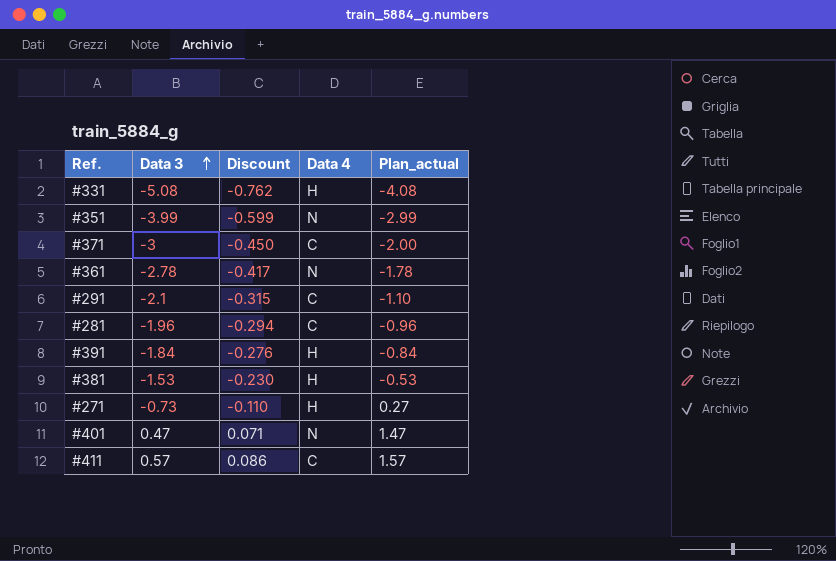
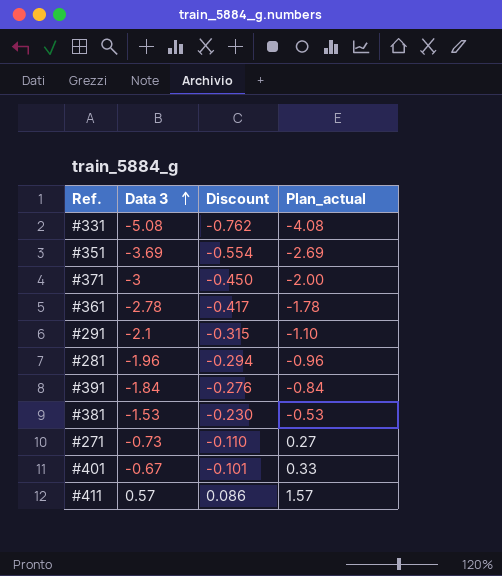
column Data 4 | position: 4 -> none
#351 | Data 3: -3.99 -> -3.69
#351 | Discount: -0.599 -> -0.554
#351 | Plan_actual: -2.99 -> -2.69
#401 | Data 3: 0.47 -> -0.67
#401 | Discount: 0.071 -> -0.101
#401 | Plan_actual: 1.47 -> 0.33

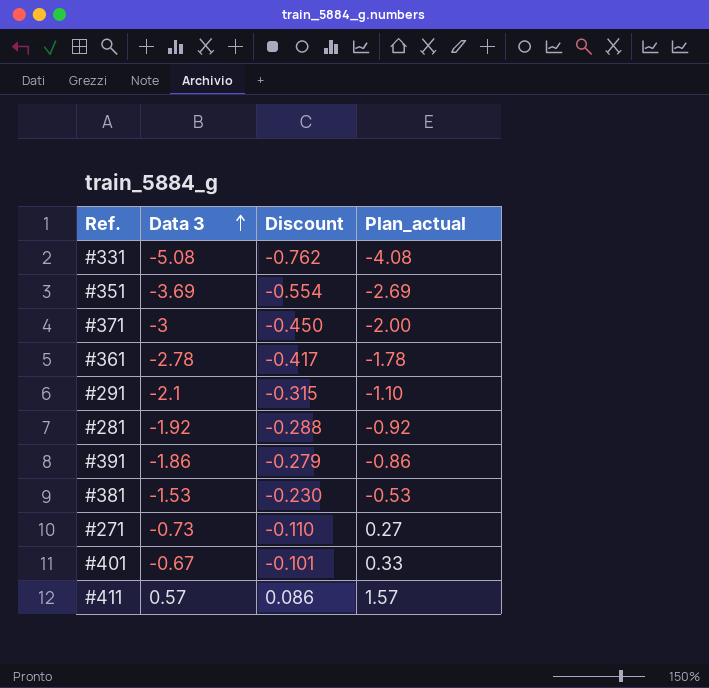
#281 | Data 3: -1.96 -> -1.92
#281 | Discount: -0.294 -> -0.288
#281 | Plan_actual: -0.96 -> -0.92
#391 | Data 3: -1.84 -> -1.86
#391 | Discount: -0.276 -> -0.279
#391 | Plan_actual: -0.84 -> -0.86

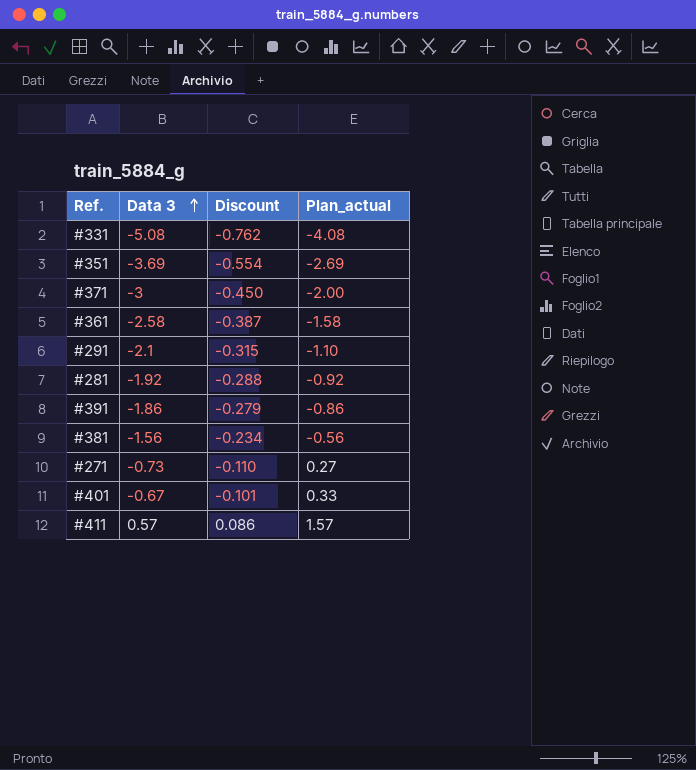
#361 | Data 3: -2.78 -> -2.58
#361 | Discount: -0.417 -> -0.387
#361 | Plan_actual: -1.78 -> -1.58
#381 | Data 3: -1.53 -> -1.56
#381 | Discount: -0.230 -> -0.234
#381 | Plan_actual: -0.53 -> -0.56

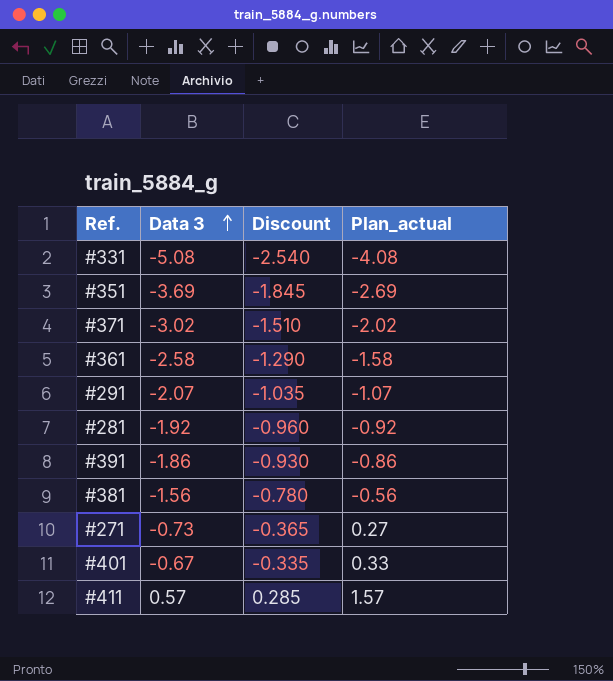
column Discount | formula: [Data 3] * 0.15 -> [Data 3] * 0.5
#371 | Data 3: -3 -> -3.02
#371 | Plan_actual: -2.00 -> -2.02
#291 | Data 3: -2.1 -> -2.07
#291 | Plan_actual: -1.10 -> -1.07

